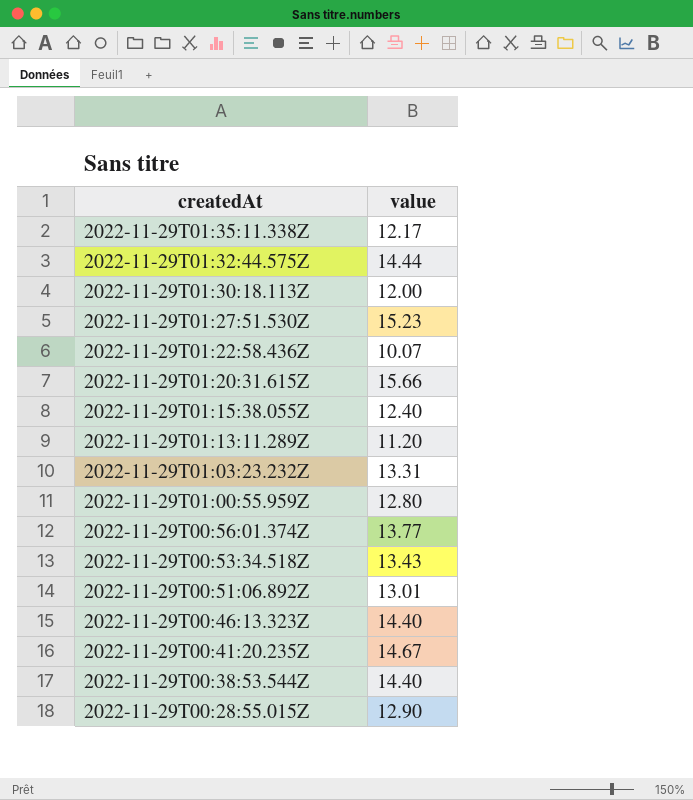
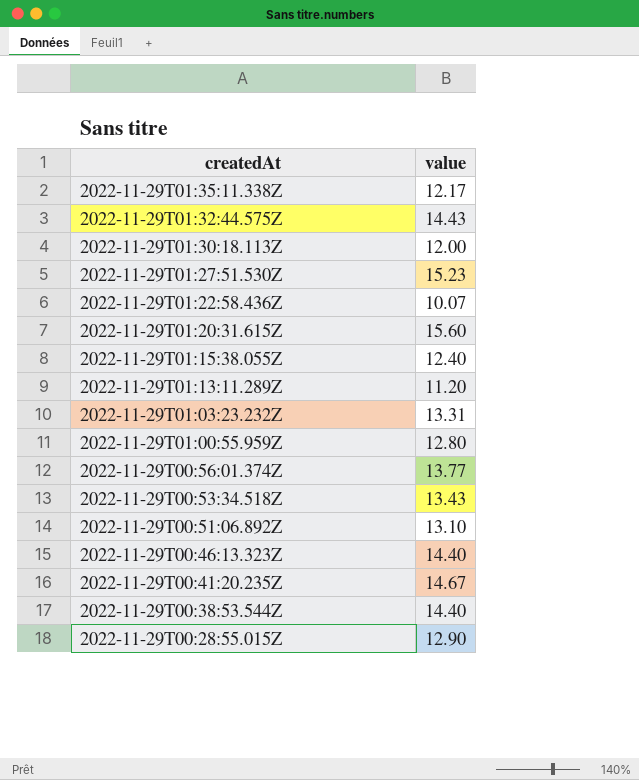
2022-11-29T01:32:44.575Z | value: 14.44 -> 14.43
2022-11-29T01:20:31.615Z | value: 15.66 -> 15.60
2022-11-29T00:51:06.892Z | value: 13.01 -> 13.10

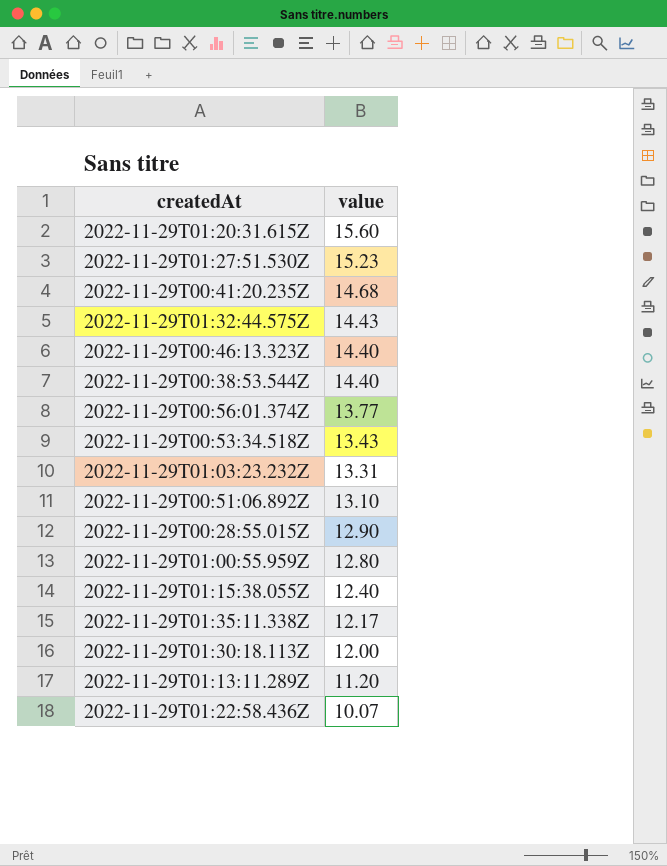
row order: createdAt descending -> value descending
2022-11-29T00:41:20.235Z | value: 14.67 -> 14.68

